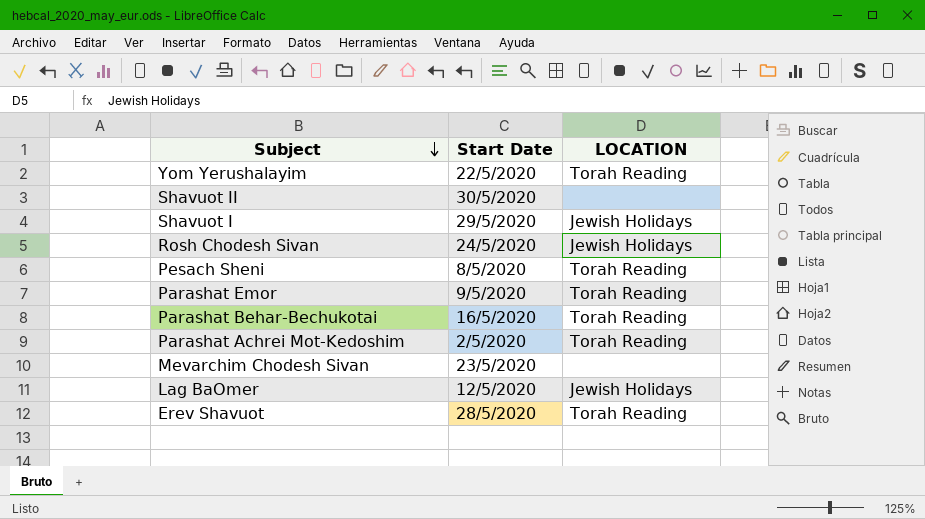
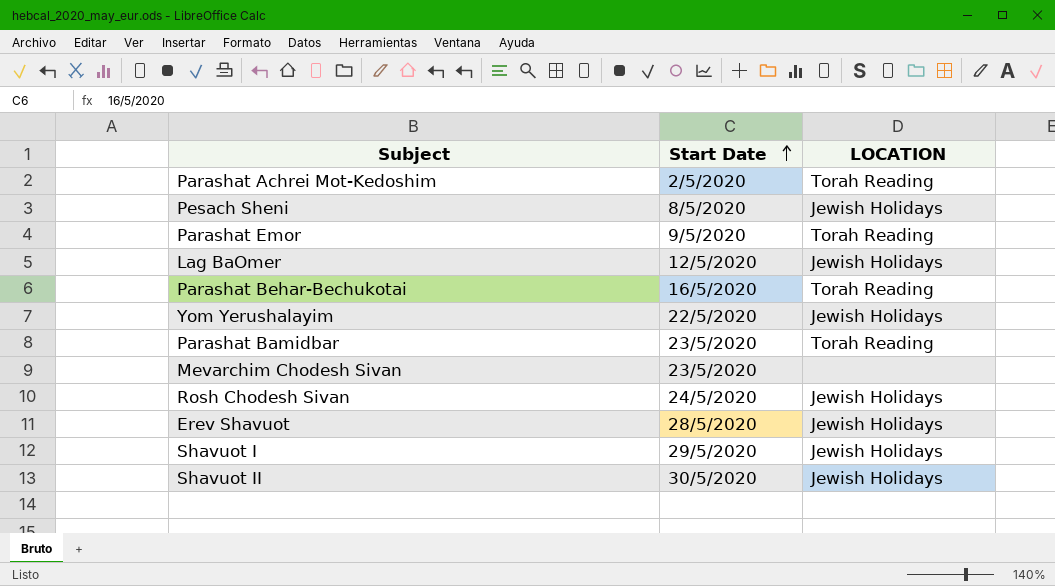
row order: Subject descending -> Start Date ascending
Pesach Sheni | LOCATION: Torah Reading -> Jewish Holidays
Yom Yerushalayim | LOCATION: Torah Reading -> Jewish Holidays
row Parashat Bamidbar: none -> 23/5/2020 | Torah Reading
Erev Shavuot | LOCATION: Torah Reading -> Jewish Holidays
Shavuot II | LOCATION: none -> Jewish Holidays

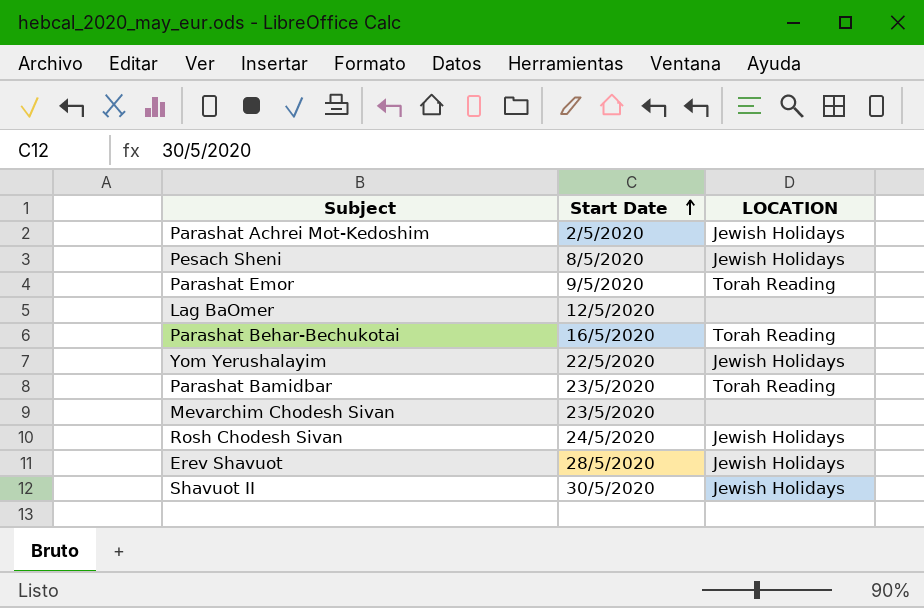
row Shavuot I: 29/5/2020 | Jewish Holidays -> none
Parashat Achrei Mot-Kedoshim | LOCATION: Torah Reading -> Jewish Holidays
Lag BaOmer | LOCATION: Jewish Holidays -> none

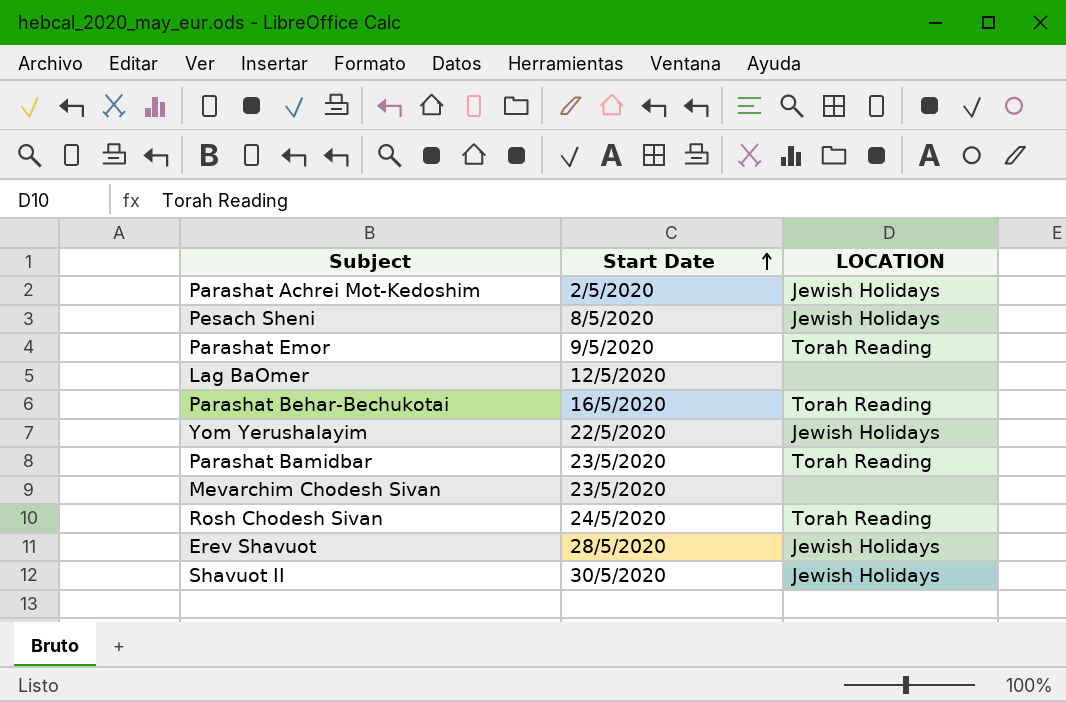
Rosh Chodesh Sivan | LOCATION: Jewish Holidays -> Torah Reading

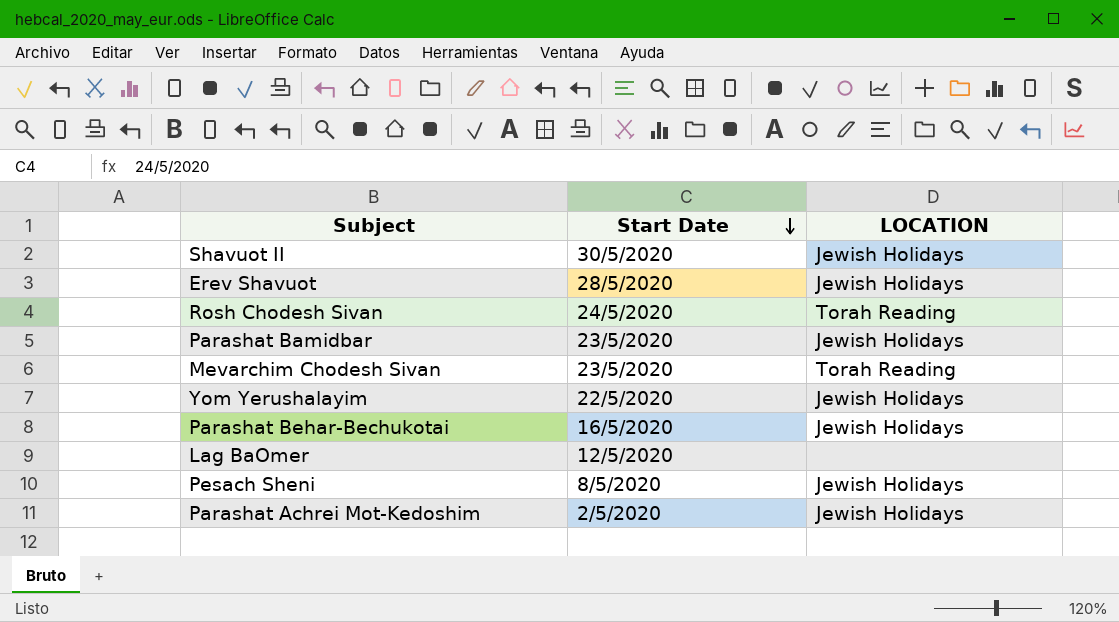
row order: Start Date ascending -> Start Date descending
row Parashat Emor: 9/5/2020 | Torah Reading -> none
Parashat Bamidbar | LOCATION: Torah Reading -> Jewish Holidays
Mevarchim Chodesh Sivan | LOCATION: none -> Torah Reading
Parashat Behar-Bechukotai | LOCATION: Torah Reading -> Jewish Holidays

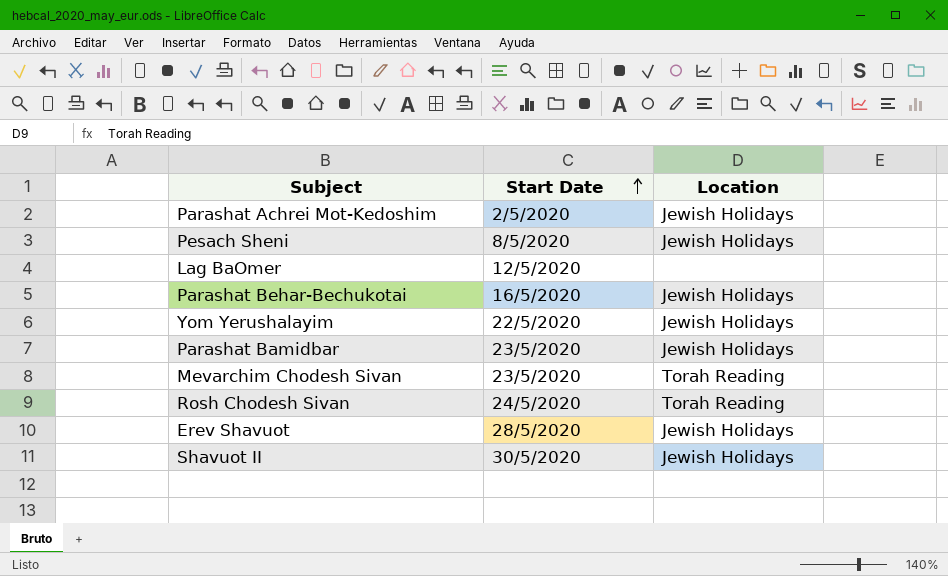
row order: Start Date descending -> Start Date ascending
column name: LOCATION -> Location

